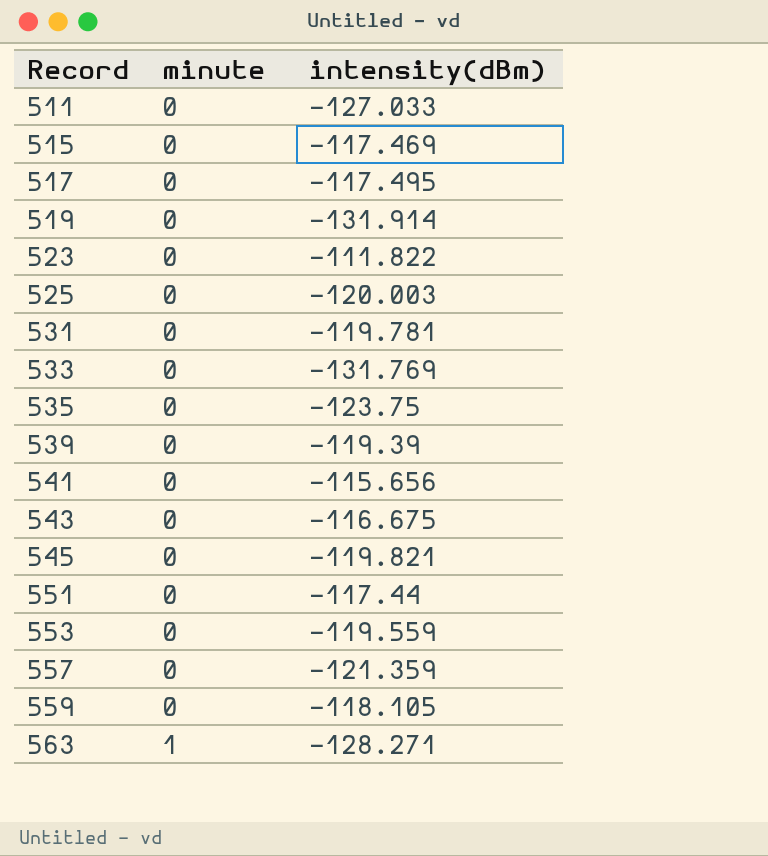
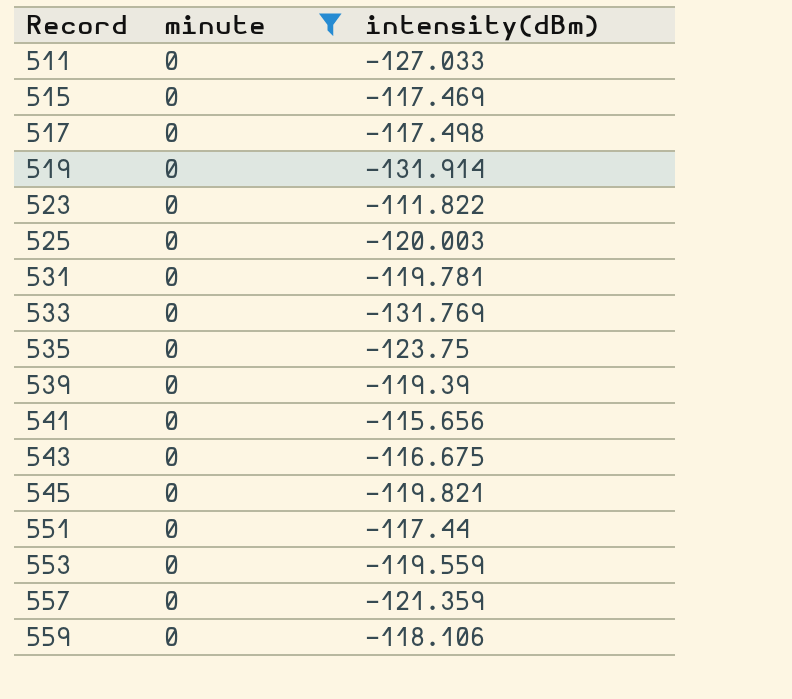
filter: none -> minute = 0
517 | intensity(dBm): -117.495 -> -117.498
559 | intensity(dBm): -118.105 -> -118.106

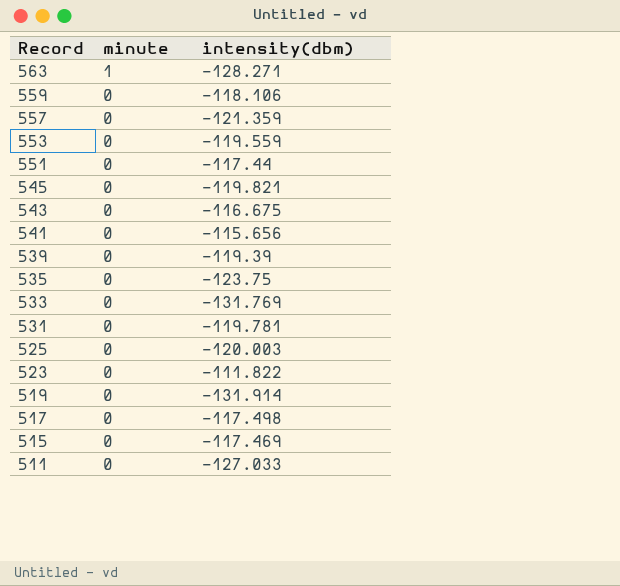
filter: minute = 0 -> none
row order: Record ascending -> Record descending
column name: intensity(dBm) -> intensity(dbm)

